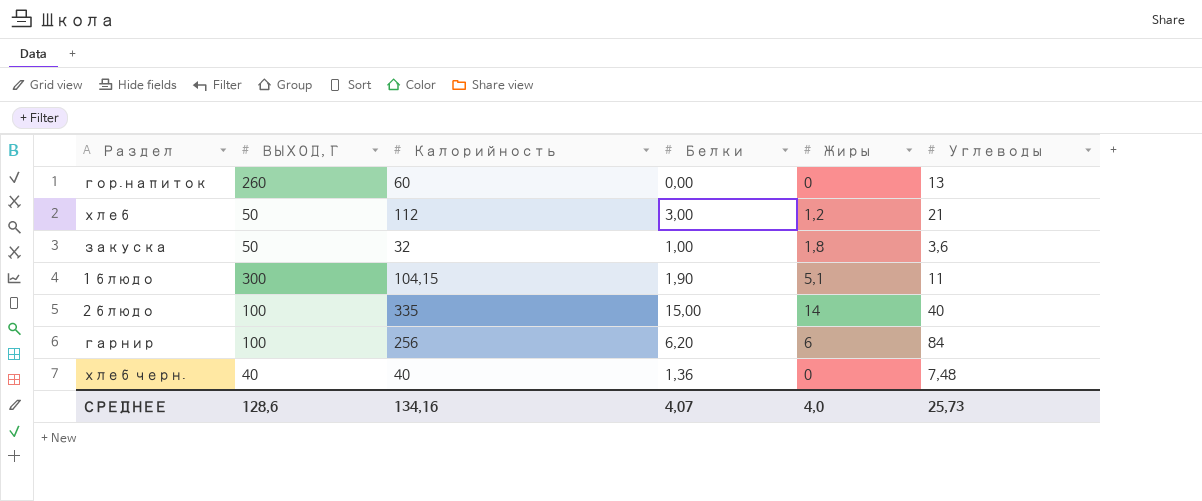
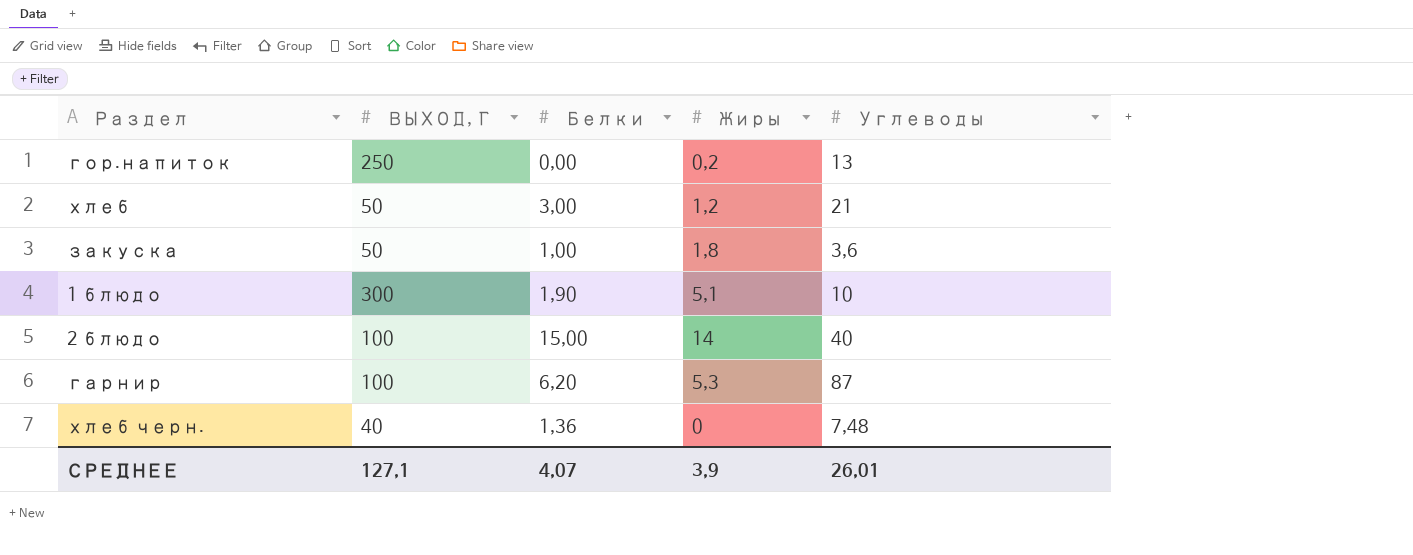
column Калорийность | position: 3 -> none
гор.напиток | ВЫХОД, Г: 260 -> 250
гор.напиток | Жиры: 0 -> 0,2
1 блюдо | Углеводы: 11 -> 10
гарнир | Жиры: 6 -> 5,3
гарнир | Углеводы: 84 -> 87
СРЕДНЕЕ | ВЫХОД, Г: 128,6 -> 127,1
СРЕДНЕЕ | Жиры: 4,0 -> 3,9
СРЕДНЕЕ | Углеводы: 25,73 -> 26,01

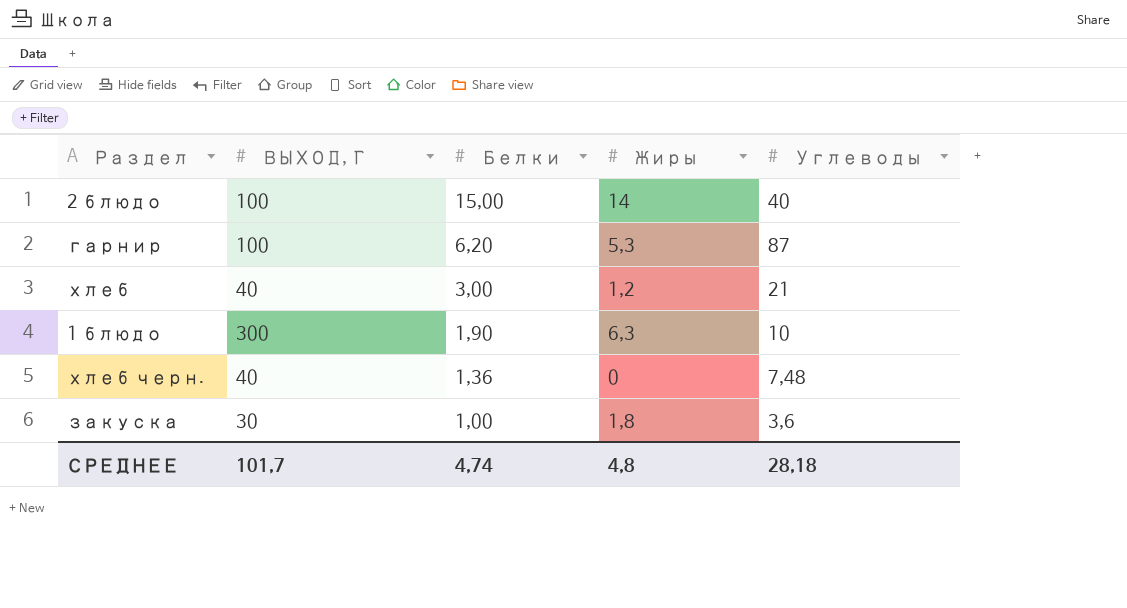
row order: none -> Белки descending
row гор.напиток: 250 | 0,00 | 0,2 | 13 -> none
хлеб | ВЫХОД, Г: 50 -> 40
1 блюдо | Жиры: 5,1 -> 6,3
закуска | ВЫХОД, Г: 50 -> 30
СРЕДНЕЕ | ВЫХОД, Г: 127,1 -> 101,7
СРЕДНЕЕ | Белки: 4,07 -> 4,74
СРЕДНЕЕ | Жиры: 3,9 -> 4,8
СРЕДНЕЕ | Углеводы: 26,01 -> 28,18

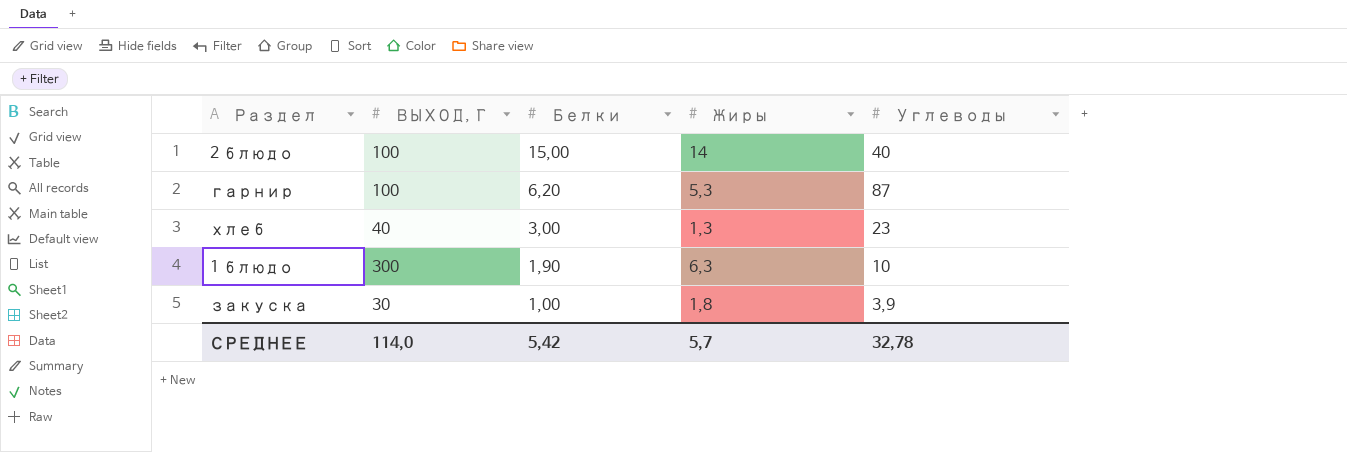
row хлеб черн.: 40 | 1,36 | 0 | 7,48 -> none
хлеб | Жиры: 1,2 -> 1,3
хлеб | Углеводы: 21 -> 23
закуска | Углеводы: 3,6 -> 3,9
СРЕДНЕЕ | ВЫХОД, Г: 101,7 -> 114,0
СРЕДНЕЕ | Белки: 4,74 -> 5,42
СРЕДНЕЕ | Жиры: 4,8 -> 5,7
СРЕДНЕЕ | Углеводы: 28,18 -> 32,78

